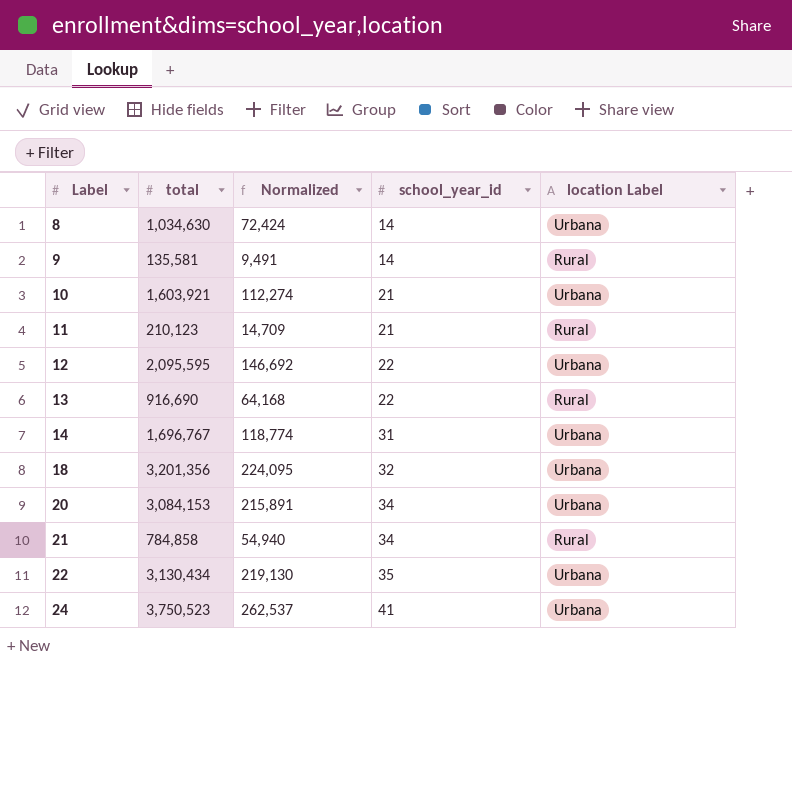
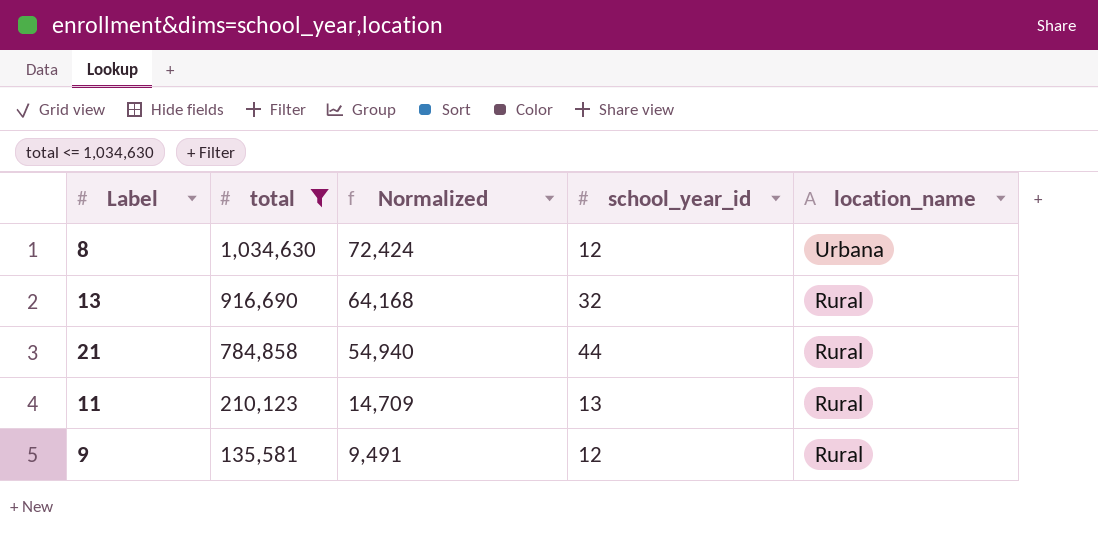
filter: none -> total <= 1,034,630
row order: Label ascending -> total descending
column name: location Label -> location_name
8 | school_year_id: 14 -> 12
13 | school_year_id: 22 -> 32
21 | school_year_id: 34 -> 44
11 | school_year_id: 21 -> 13
9 | school_year_id: 14 -> 12

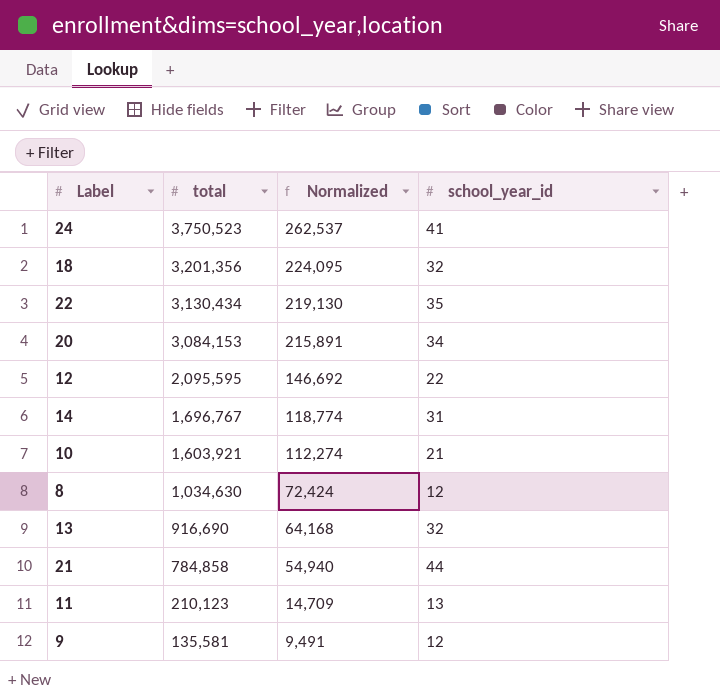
filter: total <= 1,034,630 -> none
column location_name | position: 5 -> none

